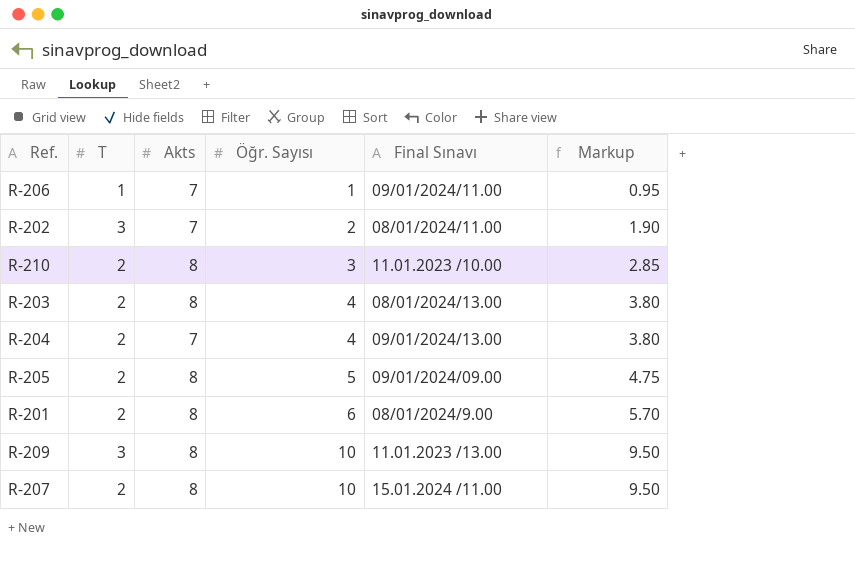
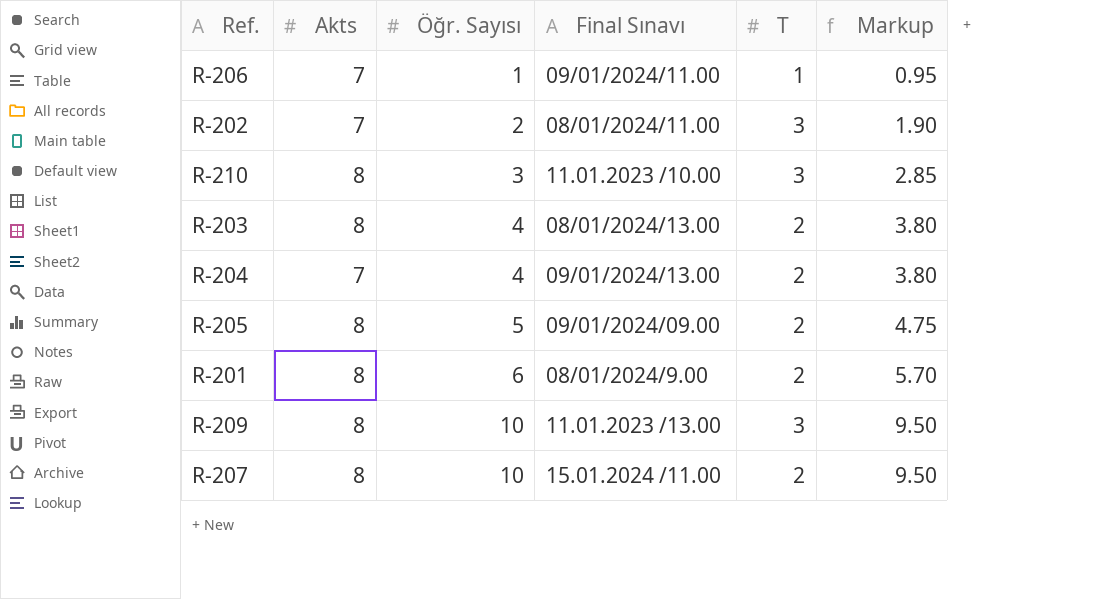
column T | position: 2 -> 5
R-210 | T: 2 -> 3

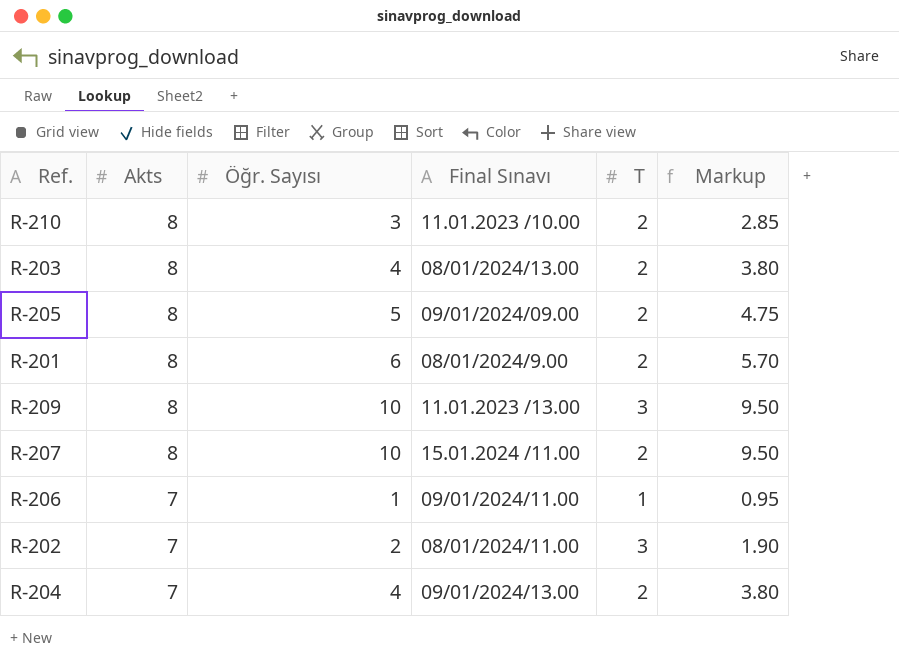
row order: Öğr. Sayısı ascending -> Akts descending
R-210 | T: 3 -> 2

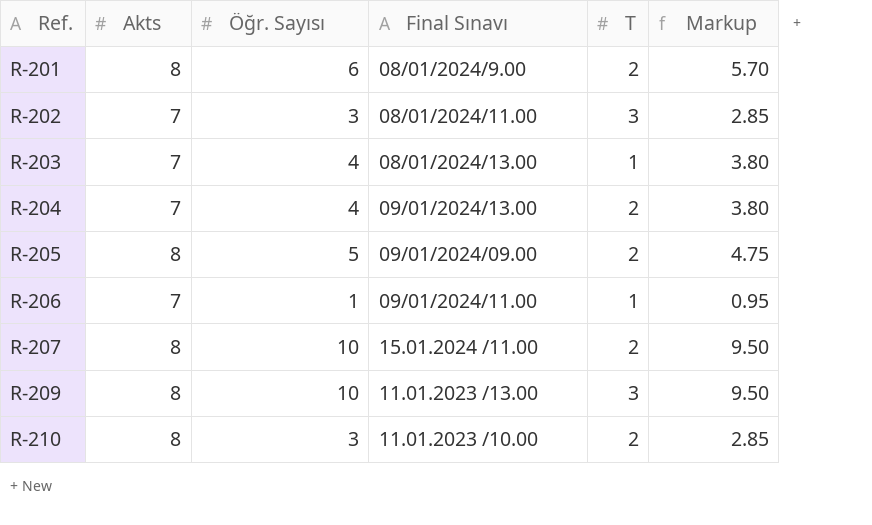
row order: Akts descending -> Ref. ascending
R-202 | Öğr. Sayısı: 2 -> 3
R-202 | Markup: 1.90 -> 2.85
R-203 | Akts: 8 -> 7
R-203 | T: 2 -> 1

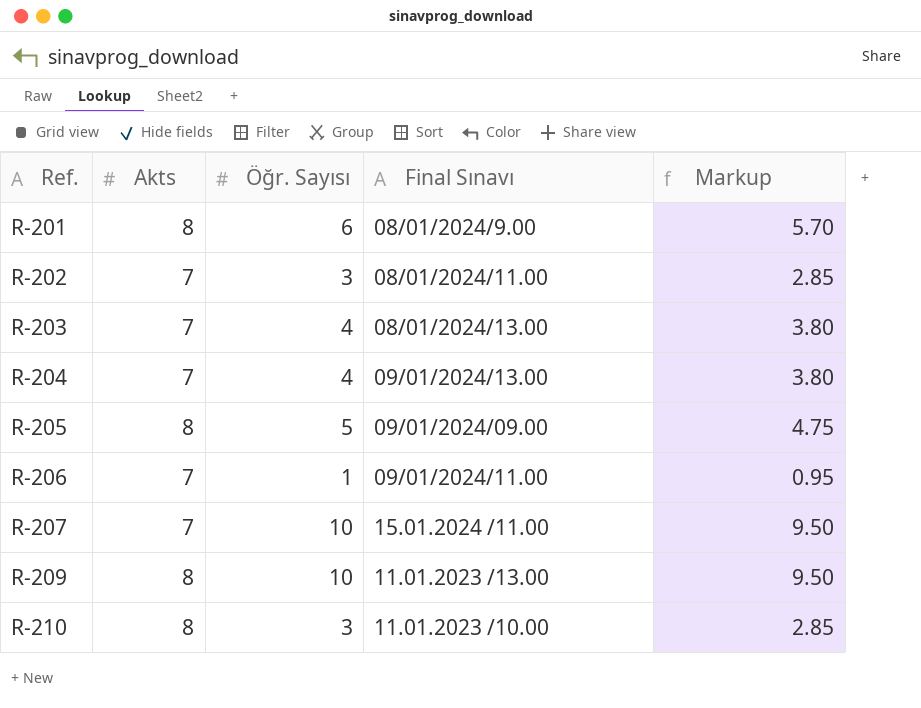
column T | position: 5 -> none
R-207 | Akts: 8 -> 7

